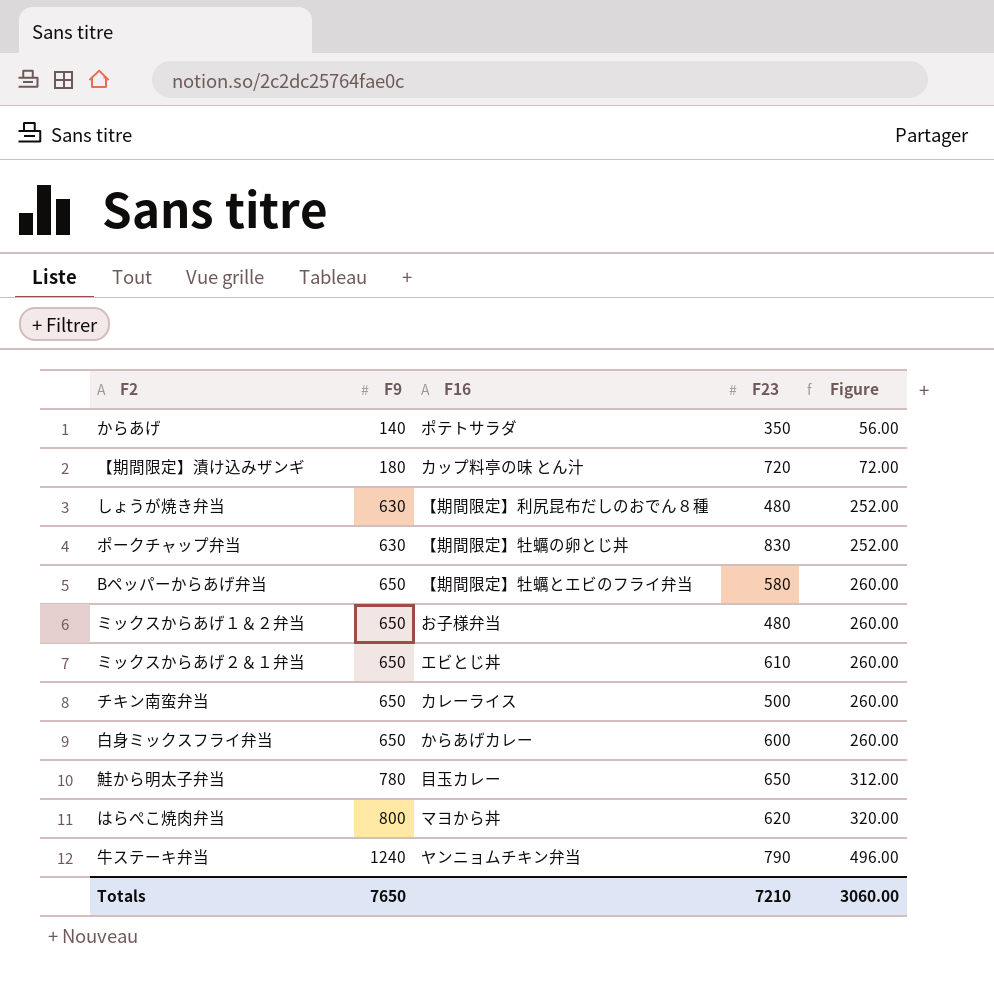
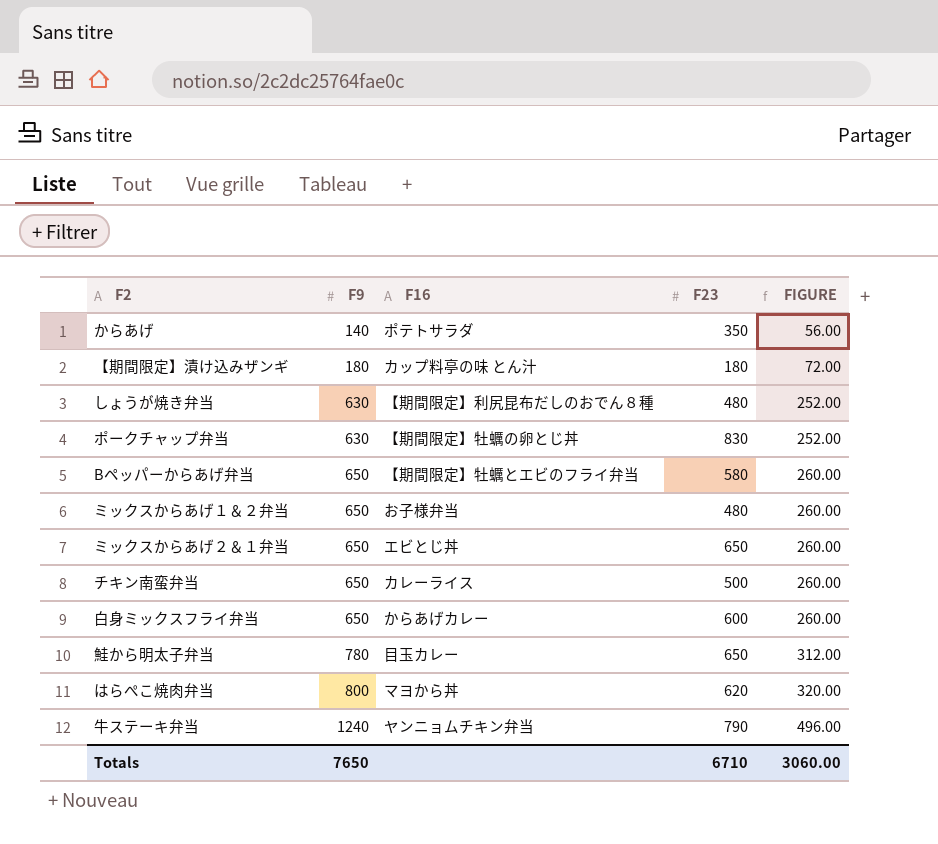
column name: Figure -> FIGURE
【期間限定】漬け込みザンギ | F23: 720 -> 180
ミックスからあげ２＆１弁当 | F23: 610 -> 650
Totals | F23: 7210 -> 6710

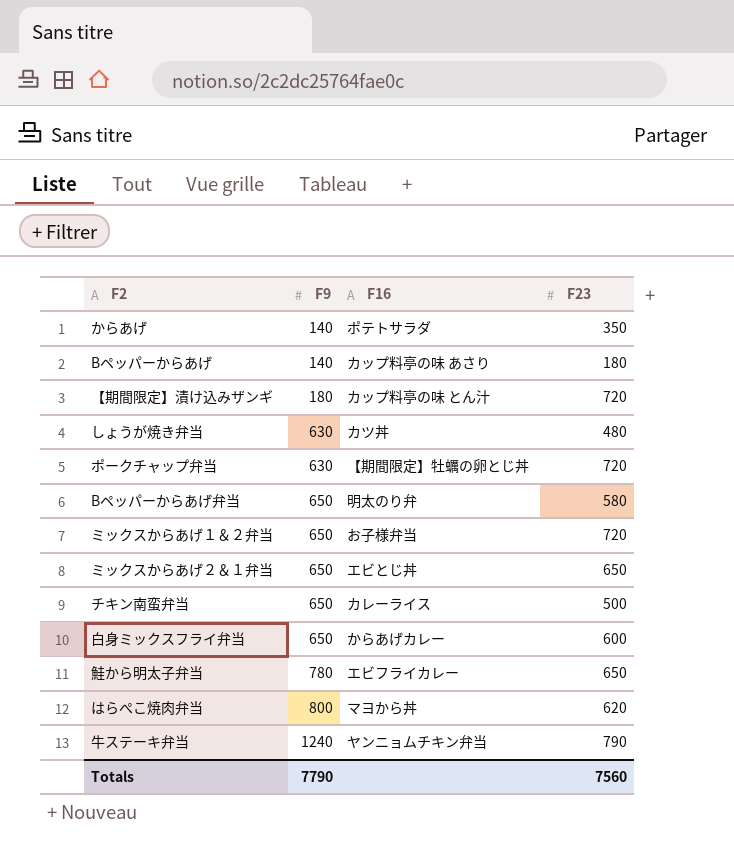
column FIGURE | formula: [F9] * 0.4 -> none
row Bペッパーからあげ: none -> 140 | カップ料亭の味 あさり | 180
【期間限定】漬け込みザンギ | F23: 180 -> 720
しょうが焼き弁当 | F16: 【期間限定】利尻昆布だしのおでん８種 -> カツ丼
ポークチャップ弁当 | F23: 830 -> 720
Bペッパーからあげ弁当 | F16: 【期間限定】牡蠣とエビのフライ弁当 -> 明太のり弁
ミックスからあげ１＆２弁当 | F23: 480 -> 720
鮭から明太子弁当 | F16: 目玉カレー -> エビフライカレー
Totals | F9: 7650 -> 7790
Totals | F23: 6710 -> 7560

